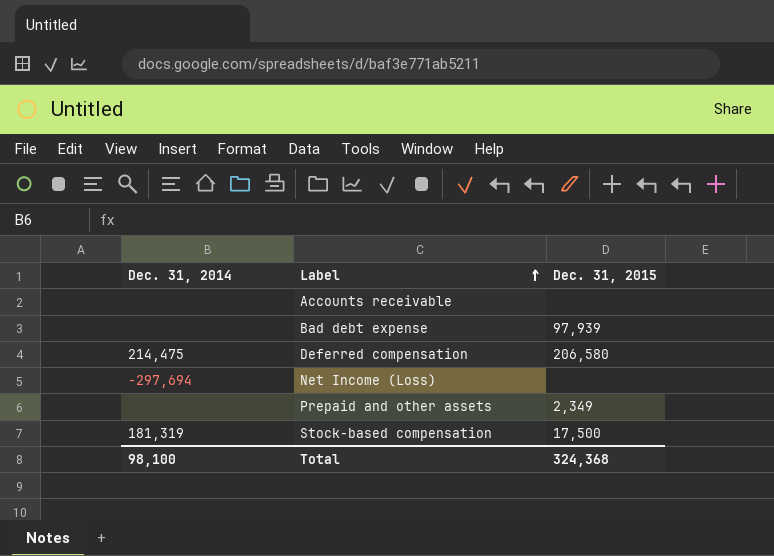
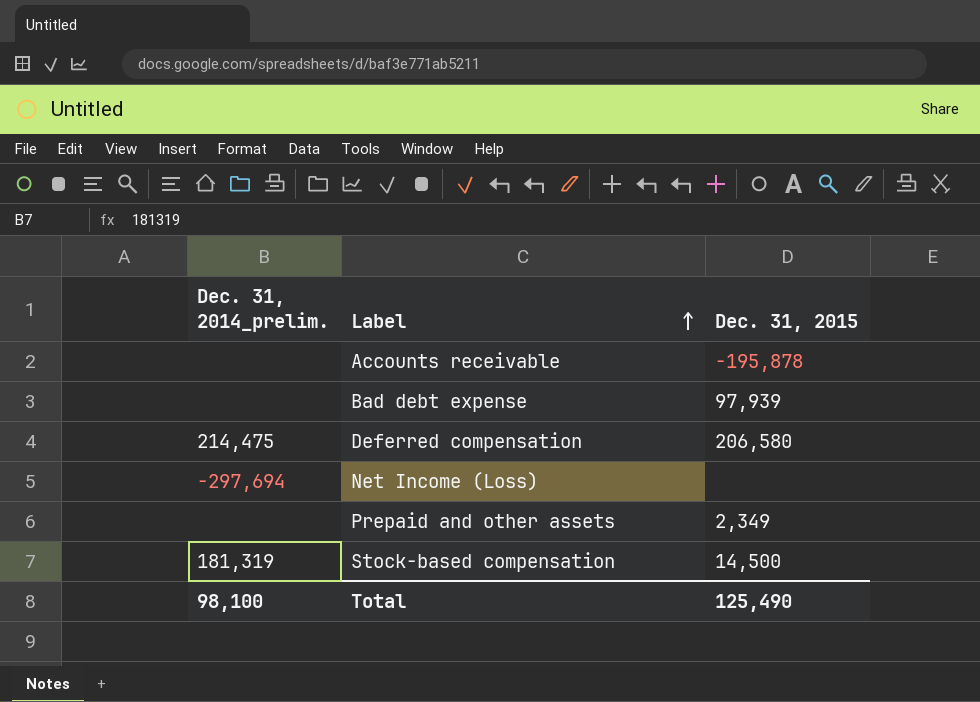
column name: Dec. 31, 2014 -> Dec. 31, 2014_prelim.
Accounts receivable | Dec. 31, 2015: none -> -195,878
Stock-based compensation | Dec. 31, 2015: 17,500 -> 14,500
Total | Dec. 31, 2015: 324,368 -> 125,490

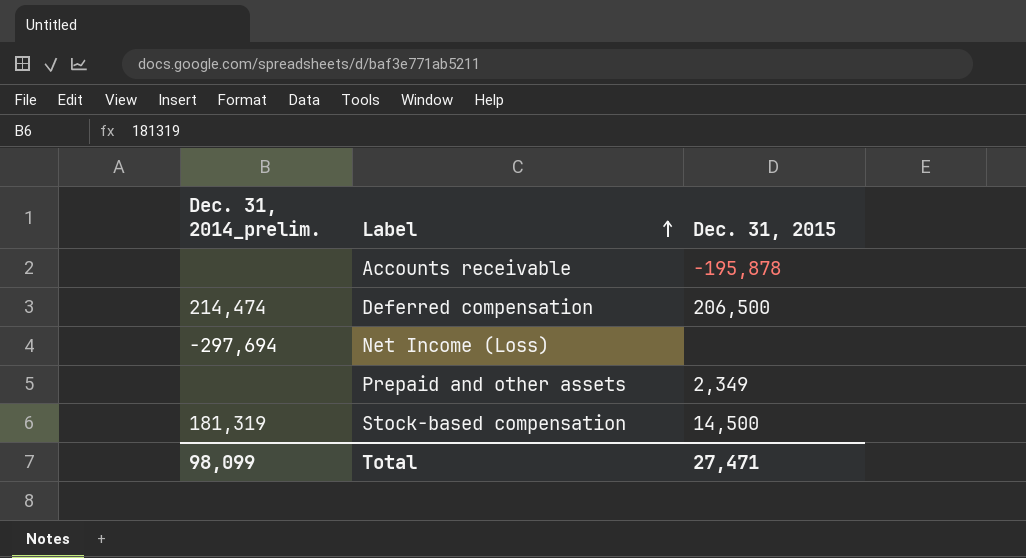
row Bad debt expense: none | 97,939 -> none
Deferred compensation | Dec. 31, 2014_prelim.: 214,475 -> 214,474
Deferred compensation | Dec. 31, 2015: 206,580 -> 206,500
Total | Dec. 31, 2014_prelim.: 98,100 -> 98,099
Total | Dec. 31, 2015: 125,490 -> 27,471

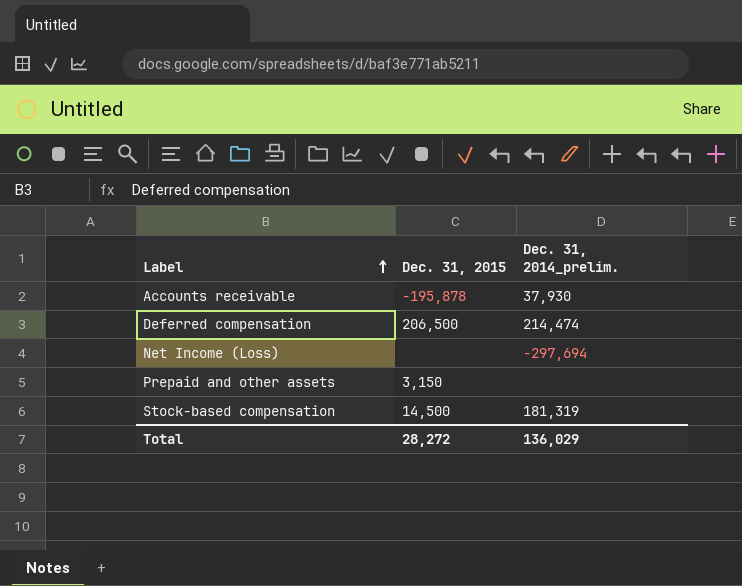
column Dec. 31, 2014_prelim. | position: 1 -> 3
Accounts receivable | Dec. 31, 2014_prelim.: none -> 37,930
Prepaid and other assets | Dec. 31, 2015: 2,349 -> 3,150
Total | Dec. 31, 2015: 27,471 -> 28,272
Total | Dec. 31, 2014_prelim.: 98,099 -> 136,029

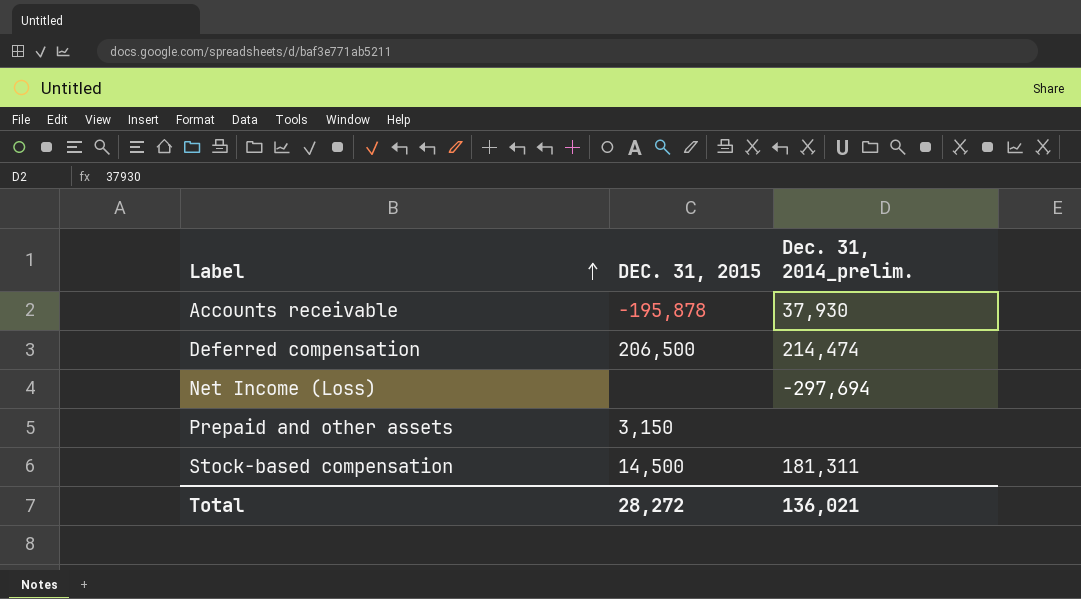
column name: Dec. 31, 2015 -> DEC. 31, 2015
Stock-based compensation | Dec. 31, 2014_prelim.: 181,319 -> 181,311
Total | Dec. 31, 2014_prelim.: 136,029 -> 136,021

